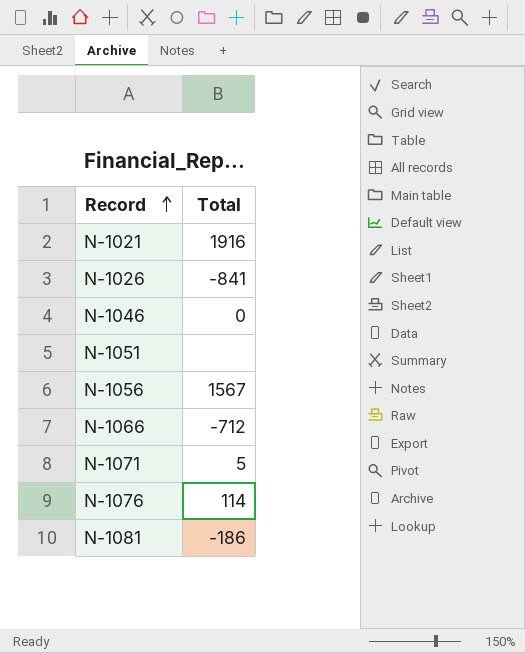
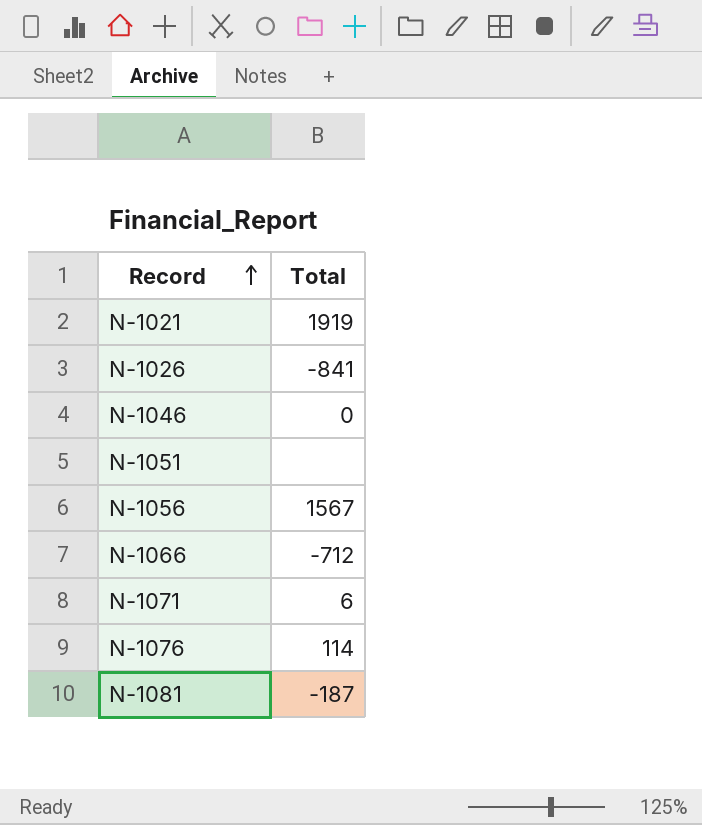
N-1021 | Total: 1916 -> 1919
N-1071 | Total: 5 -> 6
N-1081 | Total: -186 -> -187

